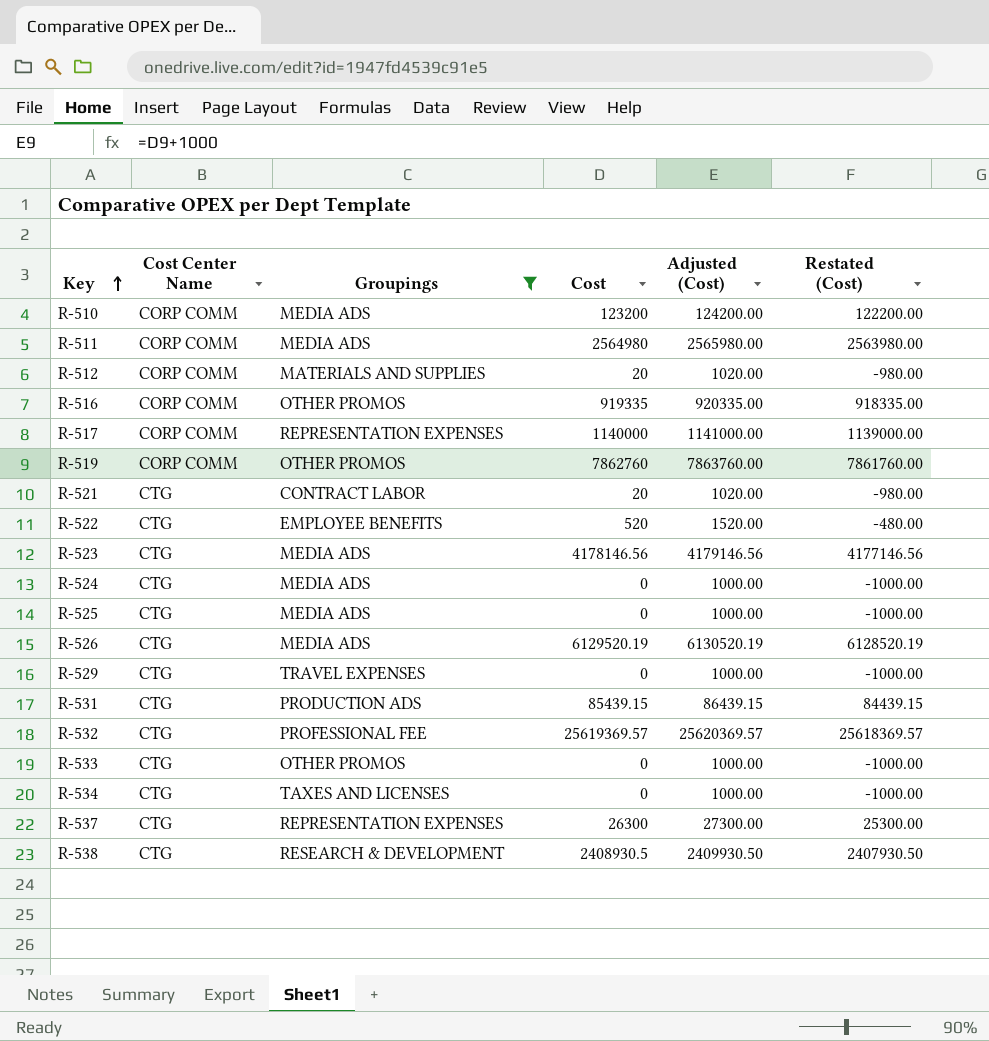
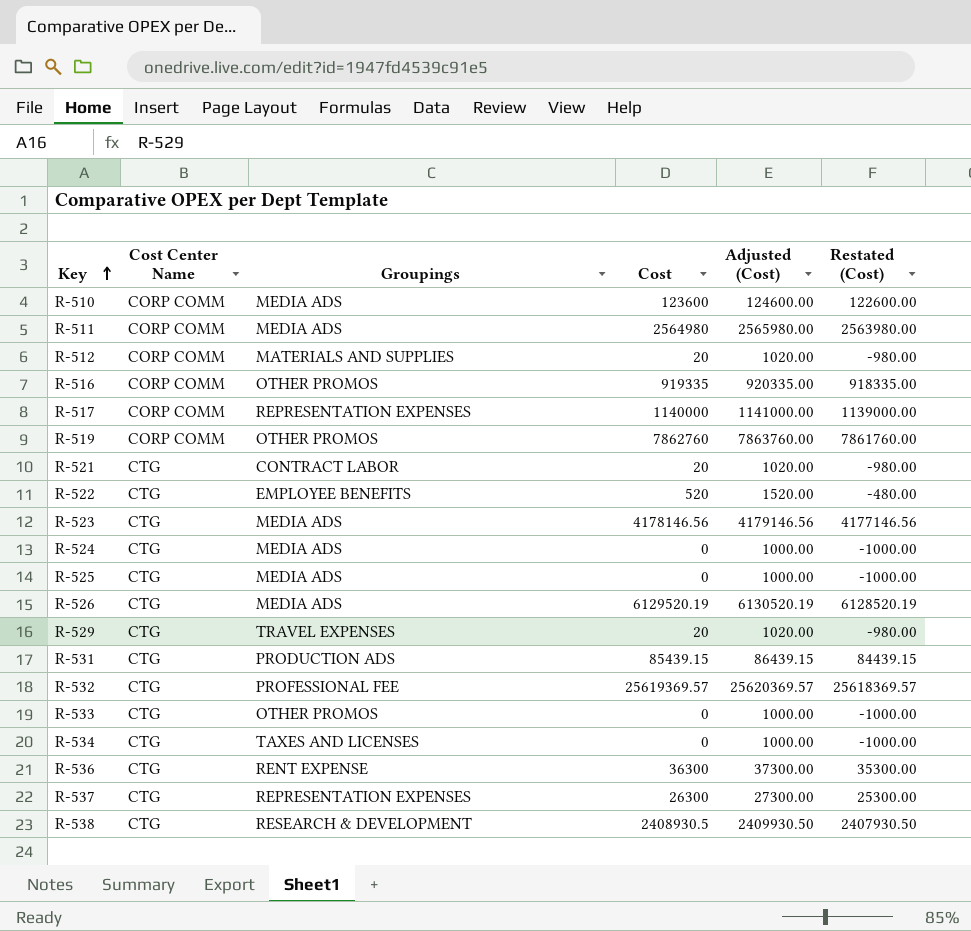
filter: Groupings != RENT EXPENSE -> none
R-510 | Cost: 123200 -> 123600
R-510 | Adjusted (Cost): 124200.00 -> 124600.00
R-510 | Restated (Cost): 122200.00 -> 122600.00
R-529 | Cost: 0 -> 20
R-529 | Adjusted (Cost): 1000.00 -> 1020.00
R-529 | Restated (Cost): -1000.00 -> -980.00

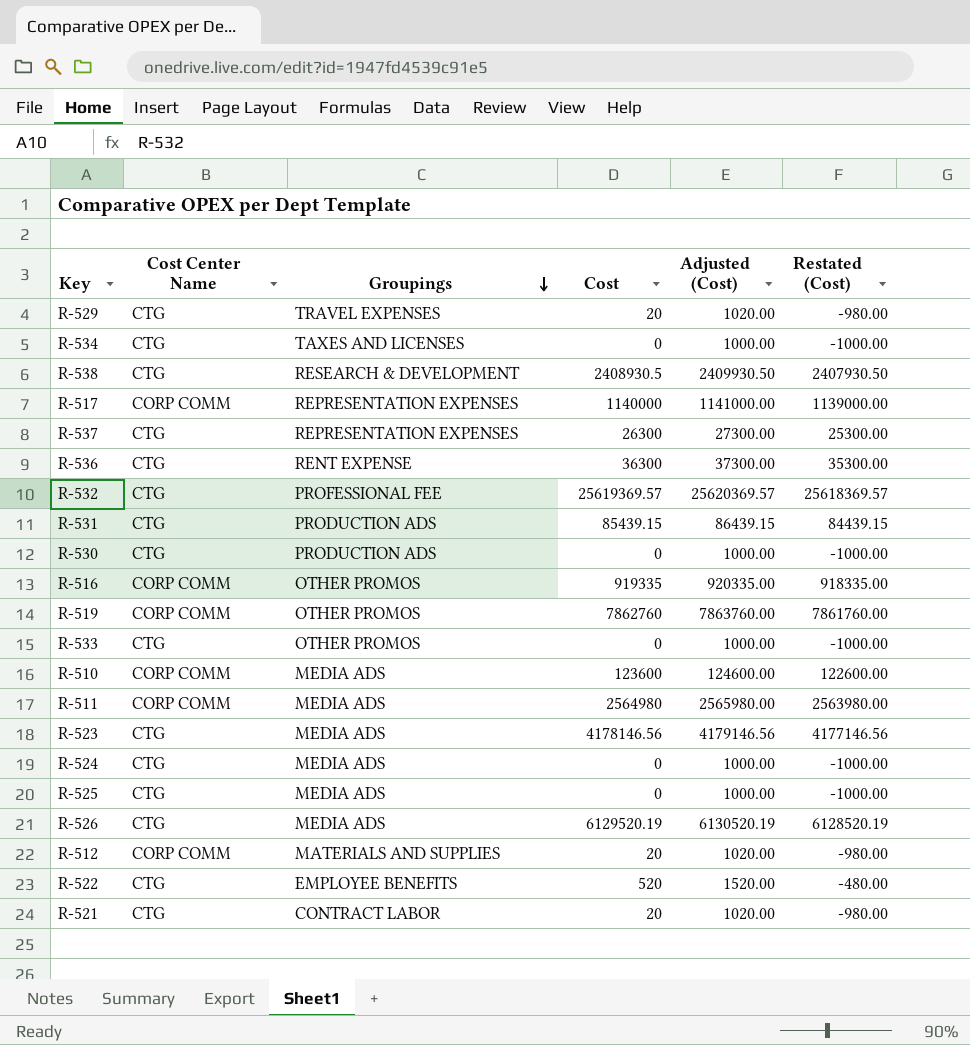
row order: Key ascending -> Groupings descending
row R-530: none -> CTG | PRODUCTION ADS | 0 | 1000.00 | -1000.00

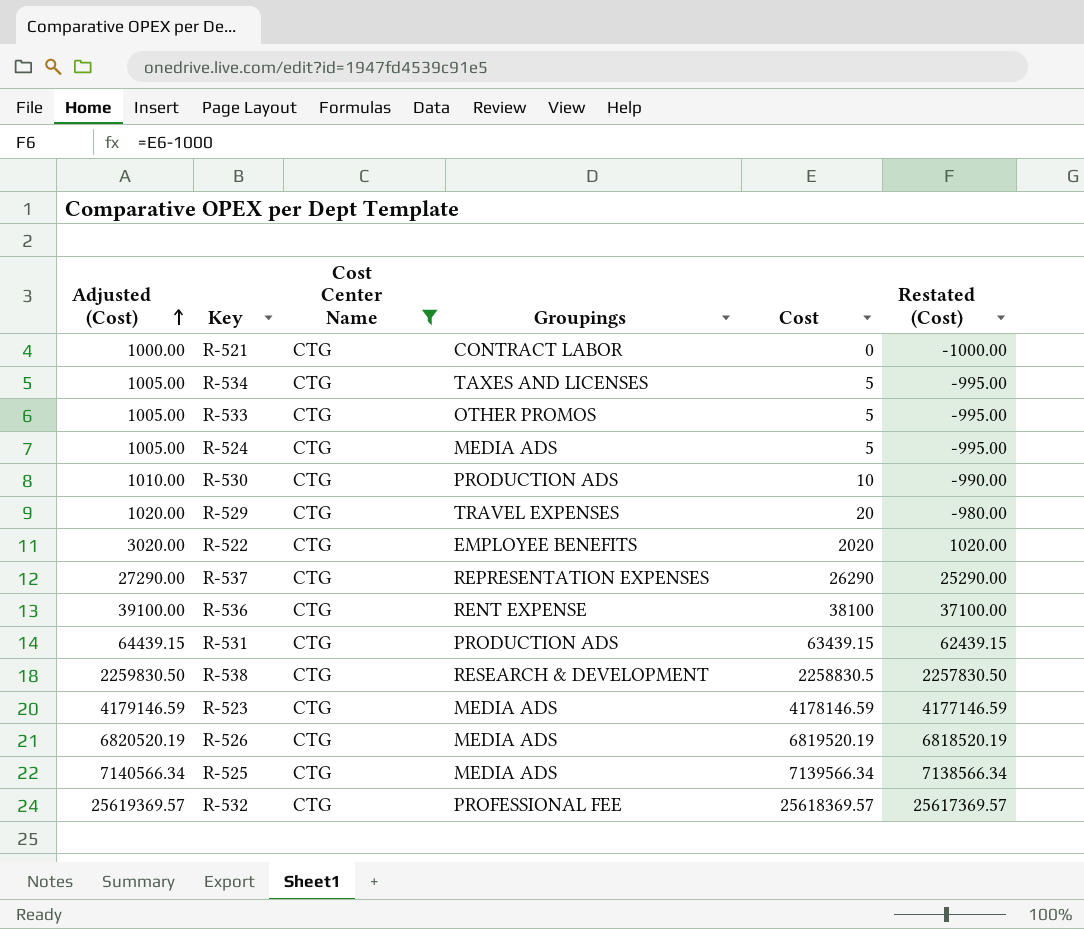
filter: none -> Cost Center Name = CTG
row order: Groupings descending -> Adjusted (Cost) ascending
column Adjusted (Cost) | position: 5 -> 1
R-521 | Adjusted (Cost): 1020.00 -> 1000.00
R-521 | Cost: 20 -> 0
R-521 | Restated (Cost): -980.00 -> -1000.00
R-534 | Adjusted (Cost): 1000.00 -> 1005.00
R-534 | Cost: 0 -> 5
R-534 | Restated (Cost): -1000.00 -> -995.00
R-533 | Adjusted (Cost): 1000.00 -> 1005.00
R-533 | Cost: 0 -> 5
R-533 | Restated (Cost): -1000.00 -> -995.00
R-524 | Adjusted (Cost): 1000.00 -> 1005.00
R-524 | Cost: 0 -> 5
R-524 | Restated (Cost): -1000.00 -> -995.00
R-530 | Adjusted (Cost): 1000.00 -> 1010.00
R-530 | Cost: 0 -> 10
R-530 | Restated (Cost): -1000.00 -> -990.00
R-522 | Adjusted (Cost): 1520.00 -> 3020.00
R-522 | Cost: 520 -> 2020
R-522 | Restated (Cost): -480.00 -> 1020.00
R-537 | Adjusted (Cost): 27300.00 -> 27290.00
R-537 | Cost: 26300 -> 26290
R-537 | Restated (Cost): 25300.00 -> 25290.00
R-536 | Adjusted (Cost): 37300.00 -> 39100.00
R-536 | Cost: 36300 -> 38100
R-536 | Restated (Cost): 35300.00 -> 37100.00
R-531 | Adjusted (Cost): 86439.15 -> 64439.15
R-531 | Cost: 85439.15 -> 63439.15
R-531 | Restated (Cost): 84439.15 -> 62439.15
R-538 | Adjusted (Cost): 2409930.50 -> 2259830.50
R-538 | Cost: 2408930.5 -> 2258830.5
R-538 | Restated (Cost): 2407930.50 -> 2257830.50
R-523 | Adjusted (Cost): 4179146.56 -> 4179146.59
R-523 | Cost: 4178146.56 -> 4178146.59
R-523 | Restated (Cost): 4177146.56 -> 4177146.59
R-526 | Adjusted (Cost): 6130520.19 -> 6820520.19
R-526 | Cost: 6129520.19 -> 6819520.19
R-526 | Restated (Cost): 6128520.19 -> 6818520.19
R-525 | Adjusted (Cost): 1000.00 -> 7140566.34
R-525 | Cost: 0 -> 7139566.34
R-525 | Restated (Cost): -1000.00 -> 7138566.34
R-532 | Adjusted (Cost): 25620369.57 -> 25619369.57
R-532 | Cost: 25619369.57 -> 25618369.57
R-532 | Restated (Cost): 25618369.57 -> 25617369.57

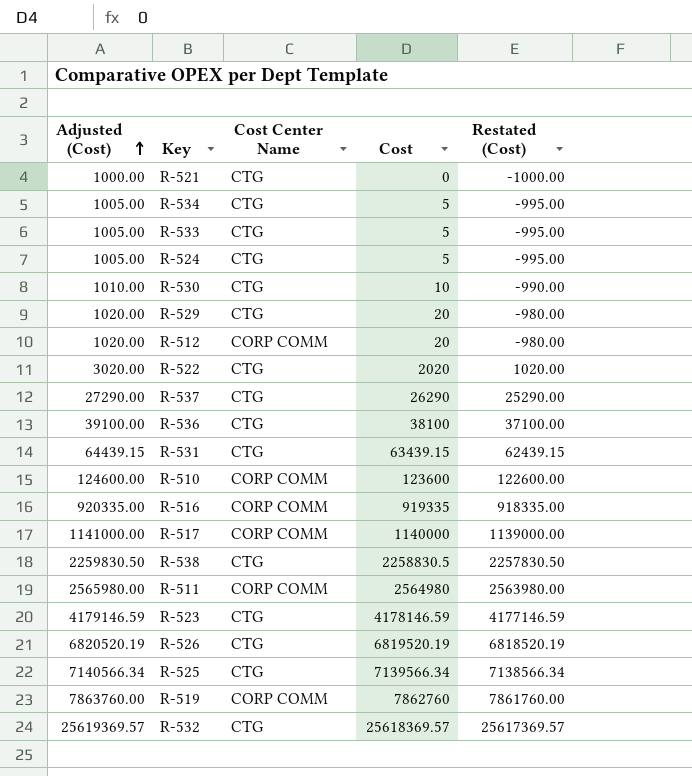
filter: Cost Center Name = CTG -> none
column Groupings | position: 4 -> none

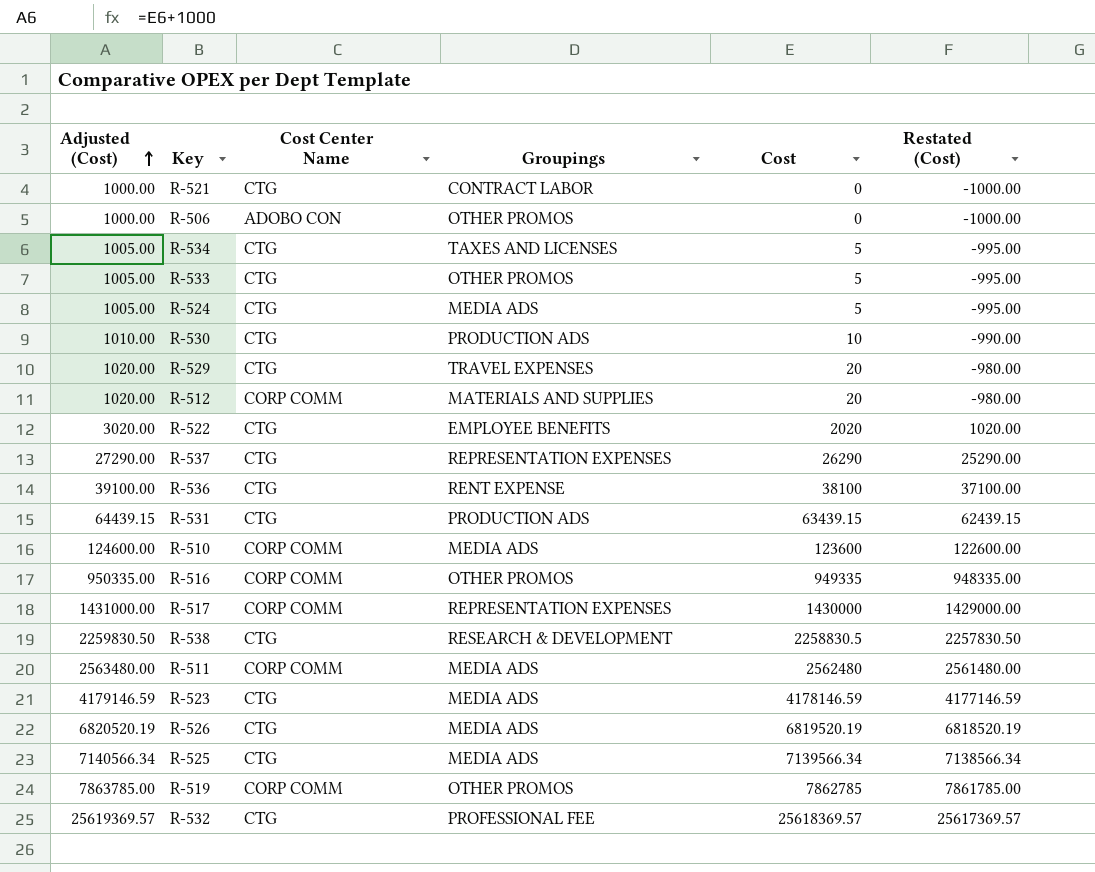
column Groupings | position: none -> 4
row R-506: none -> 1000.00 | ADOBO CON | OTHER PROMOS | 0 | -1000.00
R-516 | Adjusted (Cost): 920335.00 -> 950335.00
R-516 | Cost: 919335 -> 949335
R-516 | Restated (Cost): 918335.00 -> 948335.00
R-517 | Adjusted (Cost): 1141000.00 -> 1431000.00
R-517 | Cost: 1140000 -> 1430000
R-517 | Restated (Cost): 1139000.00 -> 1429000.00
R-511 | Adjusted (Cost): 2565980.00 -> 2563480.00
R-511 | Cost: 2564980 -> 2562480
R-511 | Restated (Cost): 2563980.00 -> 2561480.00
R-519 | Adjusted (Cost): 7863760.00 -> 7863785.00
R-519 | Cost: 7862760 -> 7862785
R-519 | Restated (Cost): 7861760.00 -> 7861785.00

